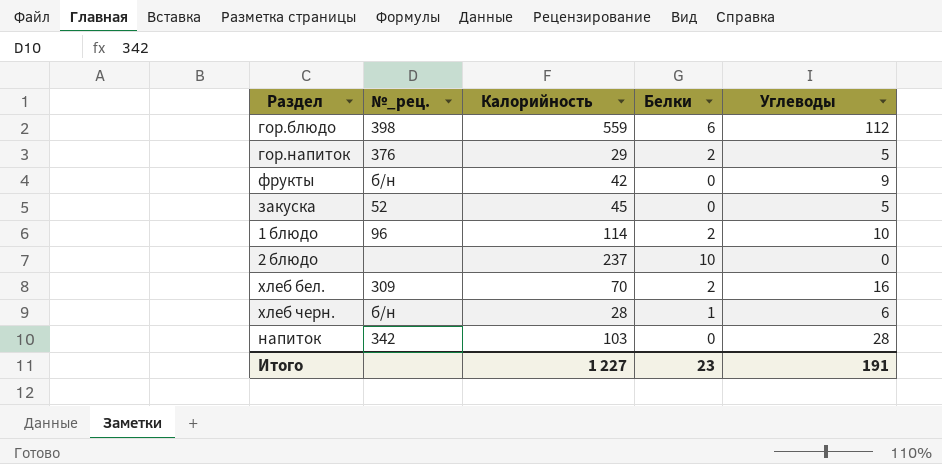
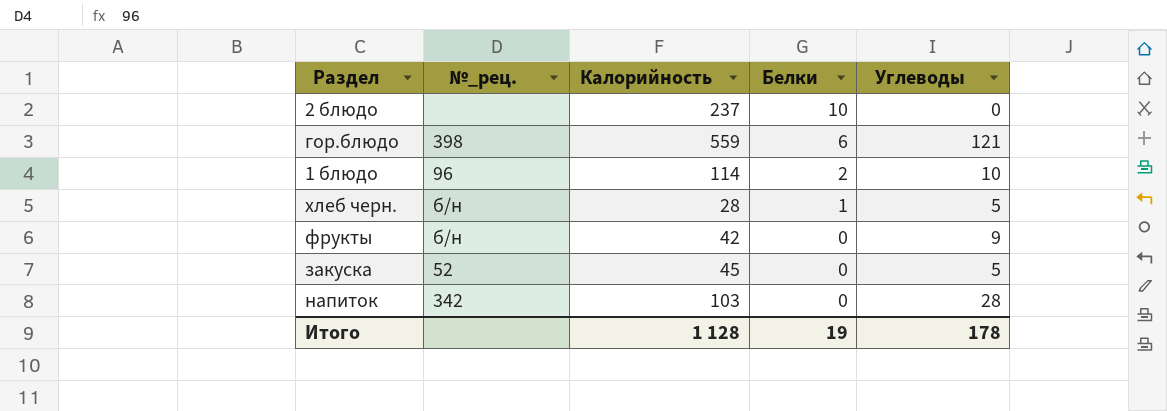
row order: none -> Белки descending
row гор.напиток: 376 | 29 | 2 | 5 -> none
row хлеб бел.: 309 | 70 | 2 | 16 -> none
гор.блюдо | Углеводы: 112 -> 121
хлеб черн. | Углеводы: 6 -> 5
Итого | Калорийность: 1 227 -> 1 128
Итого | Белки: 23 -> 19
Итого | Углеводы: 191 -> 178

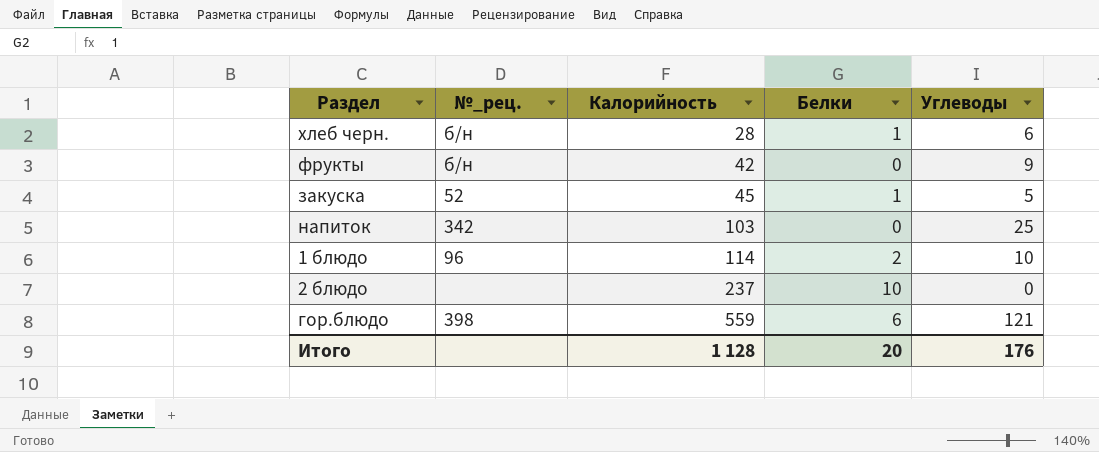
row order: Белки descending -> Калорийность ascending
хлеб черн. | Углеводы: 5 -> 6
закуска | Белки: 0 -> 1
напиток | Углеводы: 28 -> 25
Итого | Белки: 19 -> 20
Итого | Углеводы: 178 -> 176

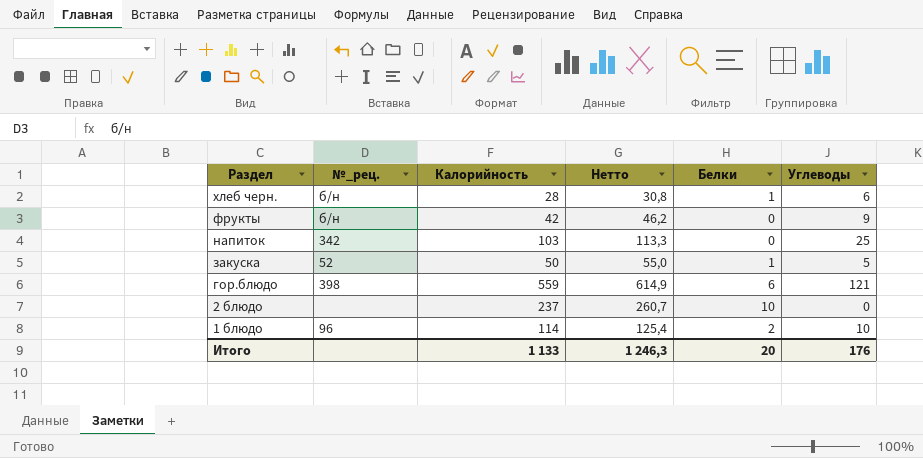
row order: Калорийность ascending -> Раздел descending
column Нетто | formula: none -> [Калорийность] * 1,1
закуска | Калорийность: 45 -> 50
Итого | Калорийность: 1 128 -> 1 133

